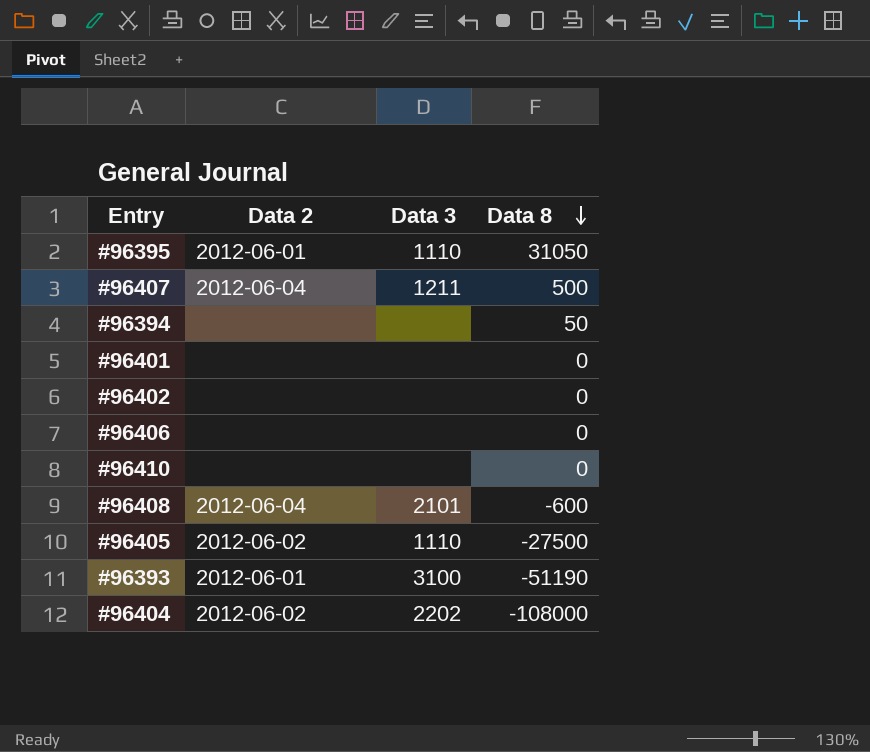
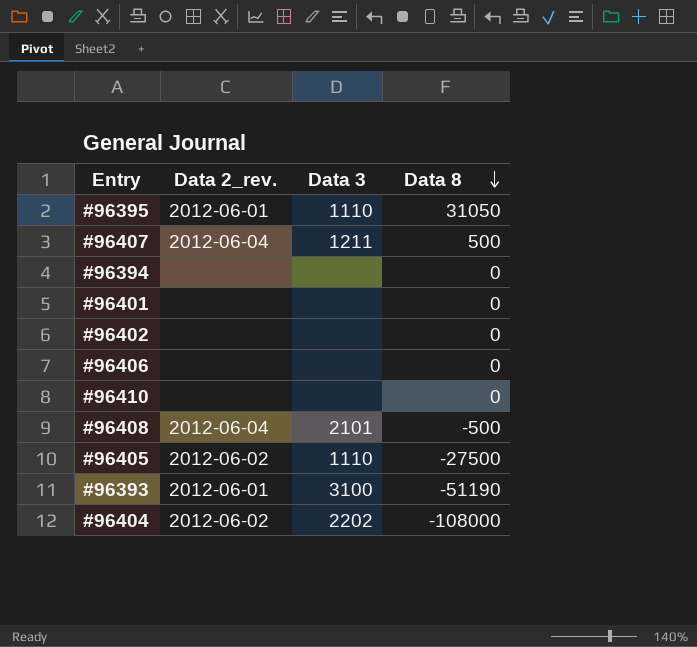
column name: Data 2 -> Data 2_rev.
#96394 | Data 8: 50 -> 0
#96408 | Data 8: -600 -> -500

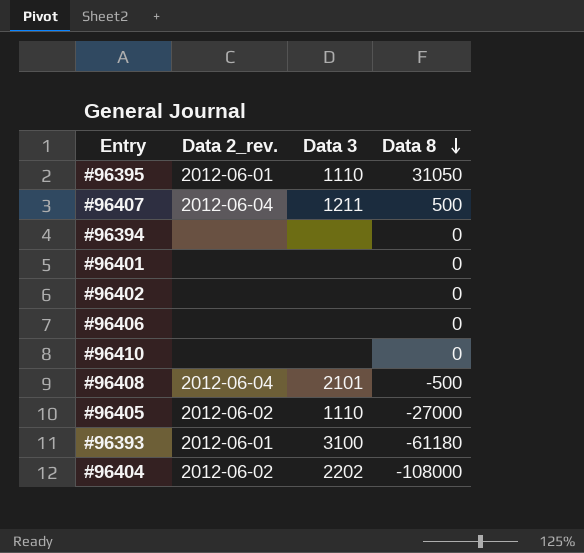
#96405 | Data 8: -27500 -> -27000
#96393 | Data 8: -51190 -> -61180

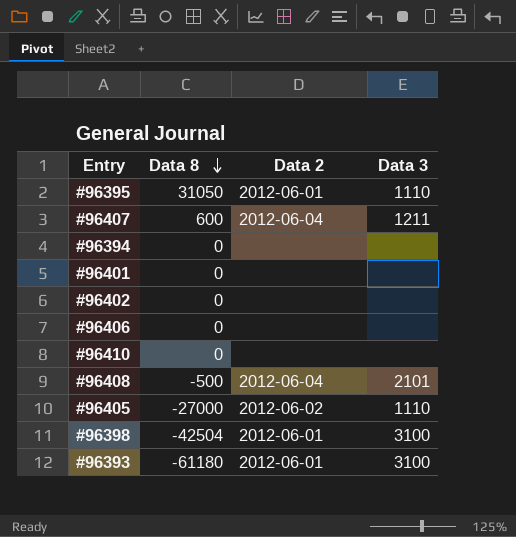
column Data 8 | position: 4 -> 2
column name: Data 2_rev. -> Data 2
row #96404: 2012-06-02 | 2202 | -108000 -> none
#96407 | Data 8: 500 -> 600
row #96398: none -> -42504 | 2012-06-01 | 3100

